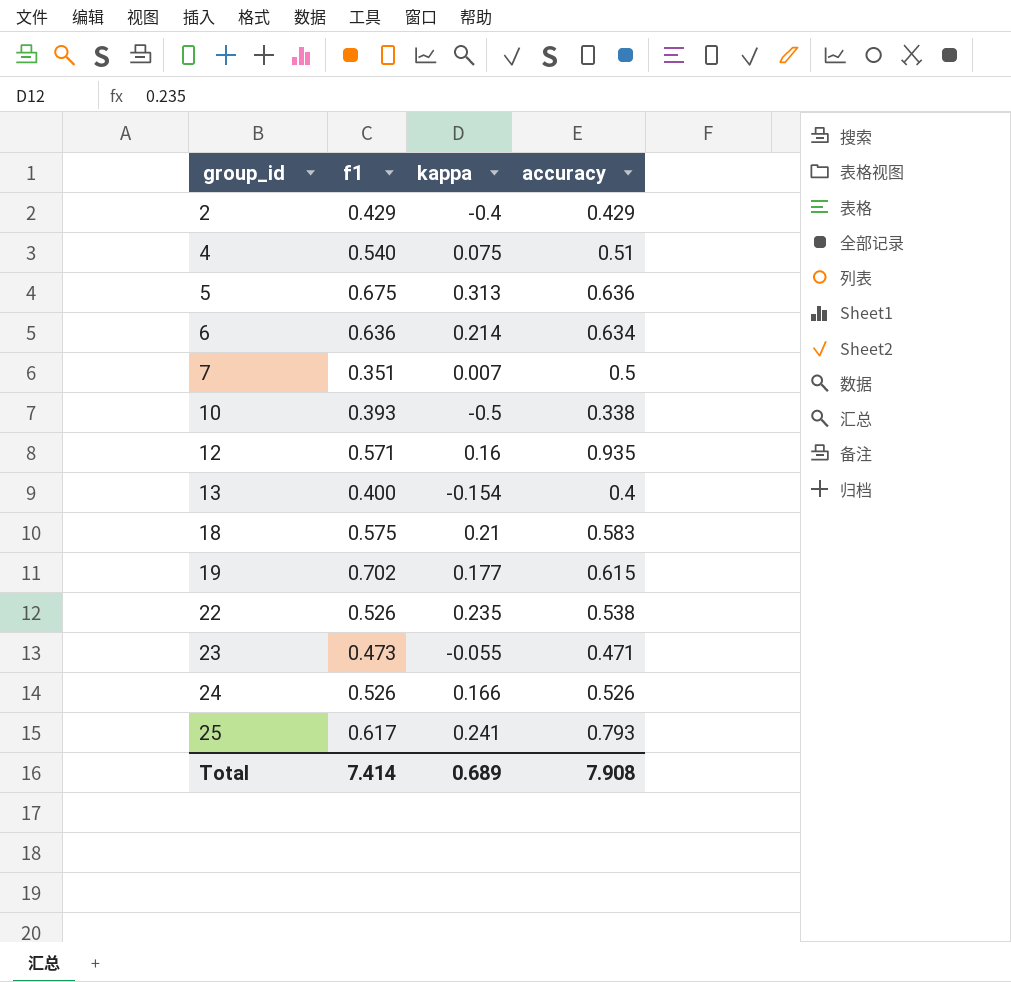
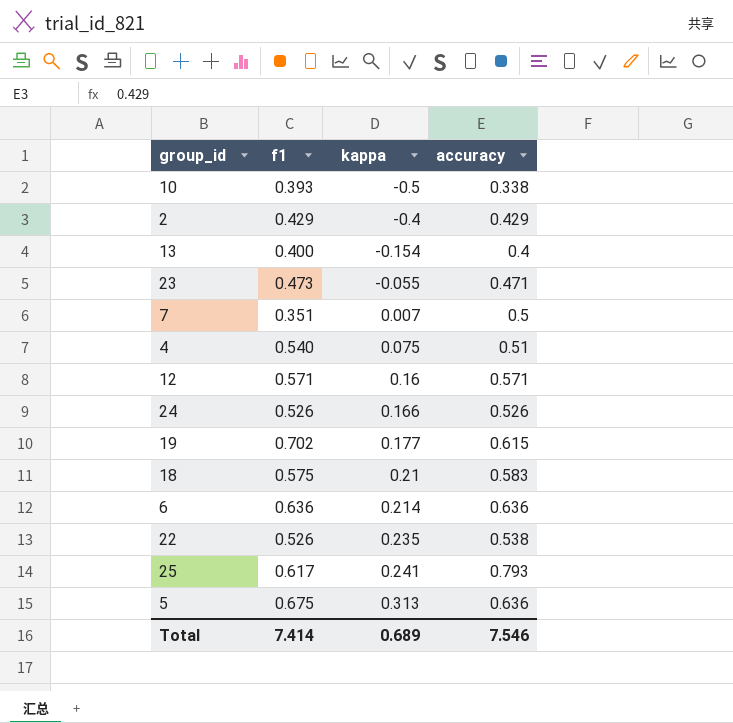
row order: group_id ascending -> kappa ascending
12 | accuracy: 0.935 -> 0.571
6 | accuracy: 0.634 -> 0.636
Total | accuracy: 7.908 -> 7.546

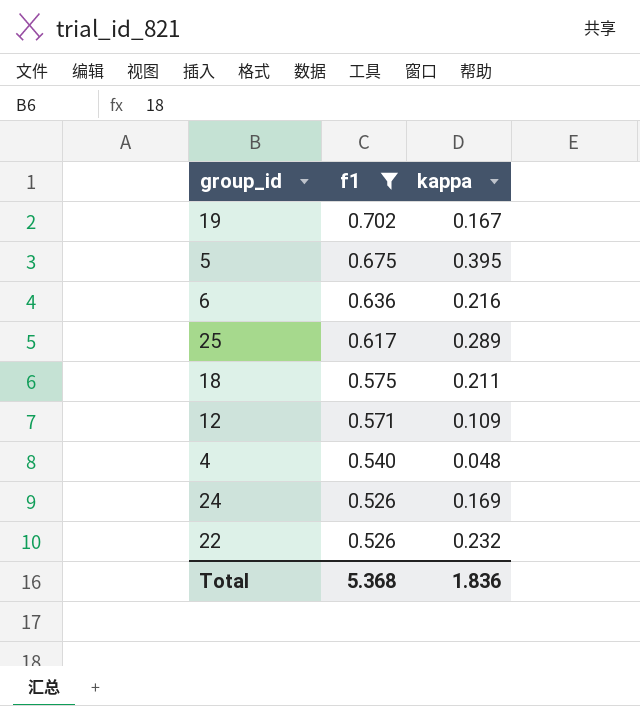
filter: none -> f1 >= 0.526
row order: kappa ascending -> f1 descending
column accuracy | position: 4 -> none
19 | kappa: 0.177 -> 0.167
5 | kappa: 0.313 -> 0.395
6 | kappa: 0.214 -> 0.216
25 | kappa: 0.241 -> 0.289
18 | kappa: 0.21 -> 0.211
12 | kappa: 0.16 -> 0.109
4 | kappa: 0.075 -> 0.048
24 | kappa: 0.166 -> 0.169
22 | kappa: 0.235 -> 0.232
Total | f1: 7.414 -> 5.368
Total | kappa: 0.689 -> 1.836

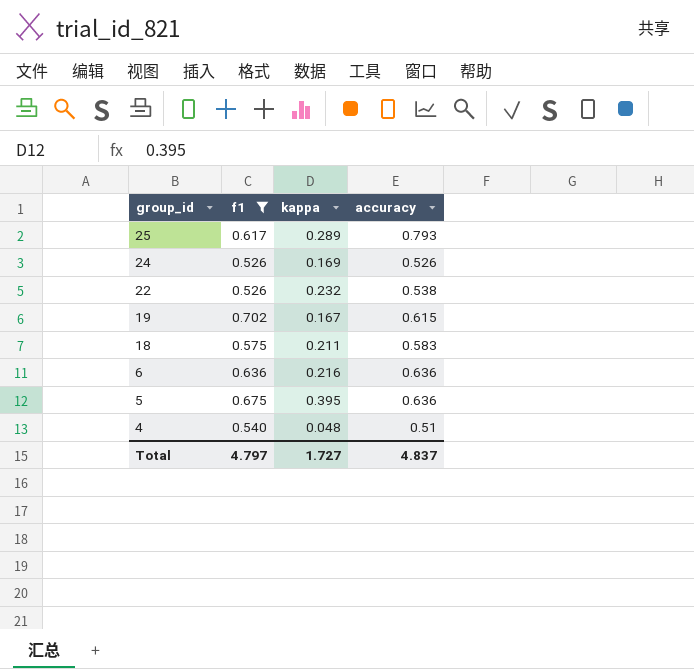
row order: f1 descending -> group_id descending
column accuracy | position: none -> 4
row 12: 0.571 | 0.109 -> none
Total | f1: 5.368 -> 4.797
Total | kappa: 1.836 -> 1.727

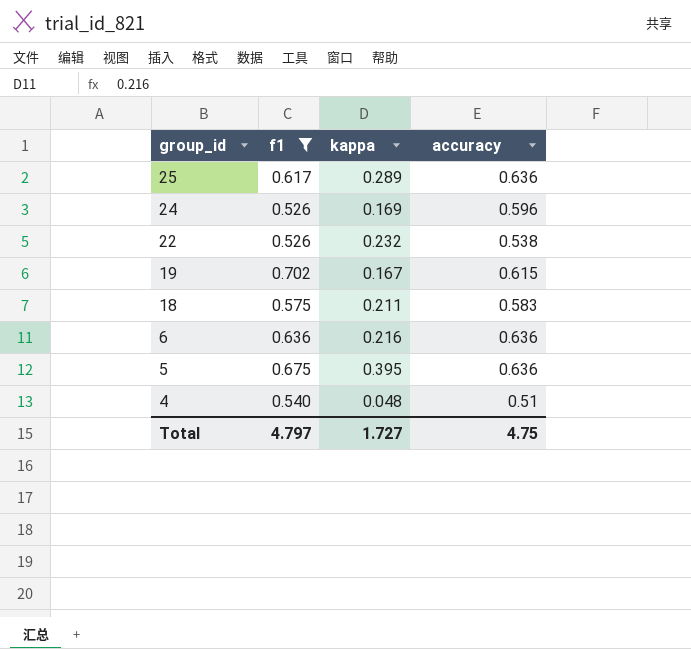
25 | accuracy: 0.793 -> 0.636
24 | accuracy: 0.526 -> 0.596
Total | accuracy: 4.837 -> 4.75

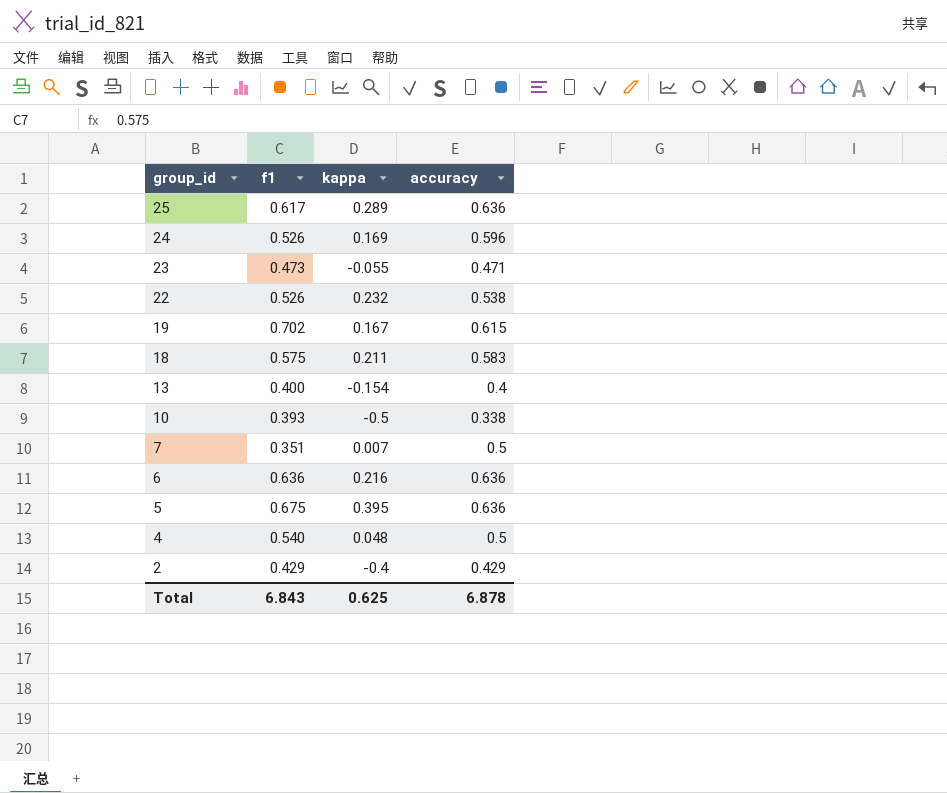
filter: f1 >= 0.526 -> none
4 | accuracy: 0.51 -> 0.5
Total | f1: 4.797 -> 6.843
Total | kappa: 1.727 -> 0.625
Total | accuracy: 4.75 -> 6.878

